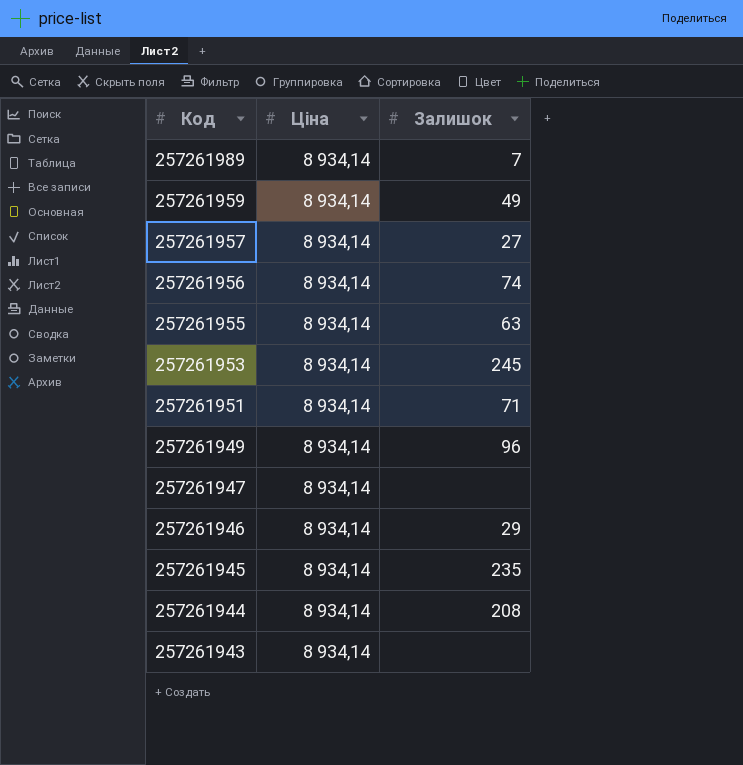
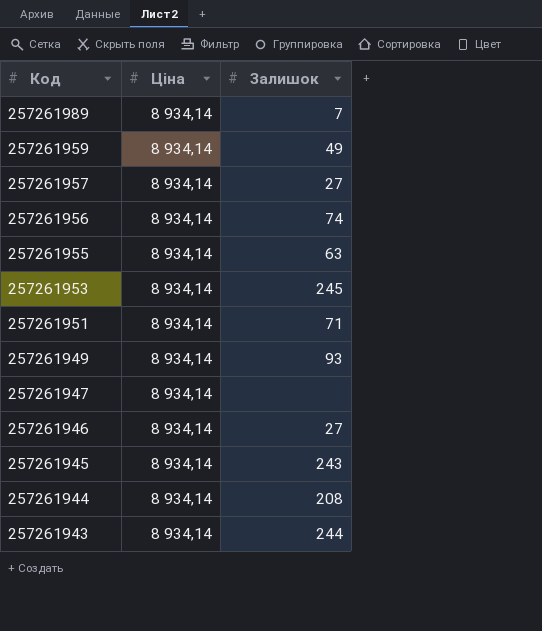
257261949 | Залишок: 96 -> 93
257261946 | Залишок: 29 -> 27
257261945 | Залишок: 235 -> 243
257261943 | Залишок: none -> 244

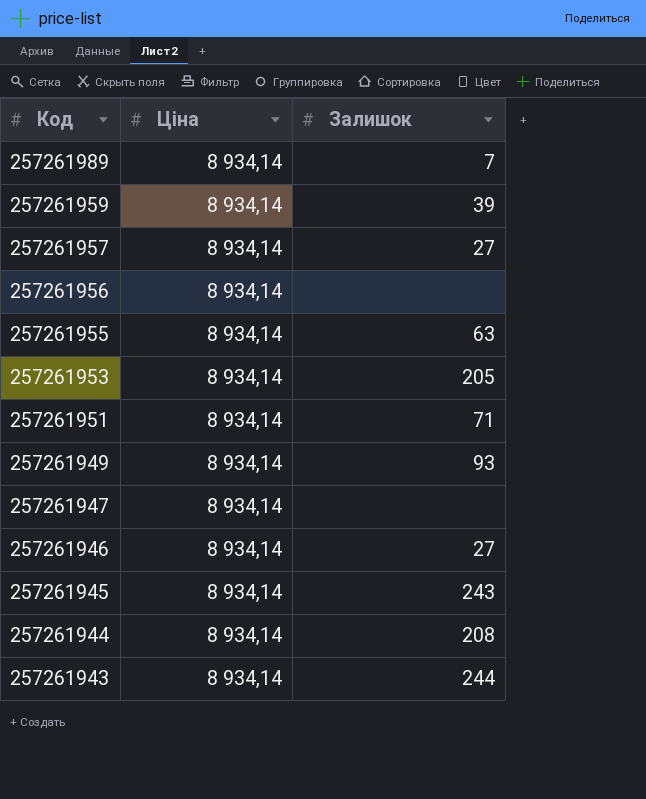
257261959 | Залишок: 49 -> 39
257261956 | Залишок: 74 -> none
257261953 | Залишок: 245 -> 205

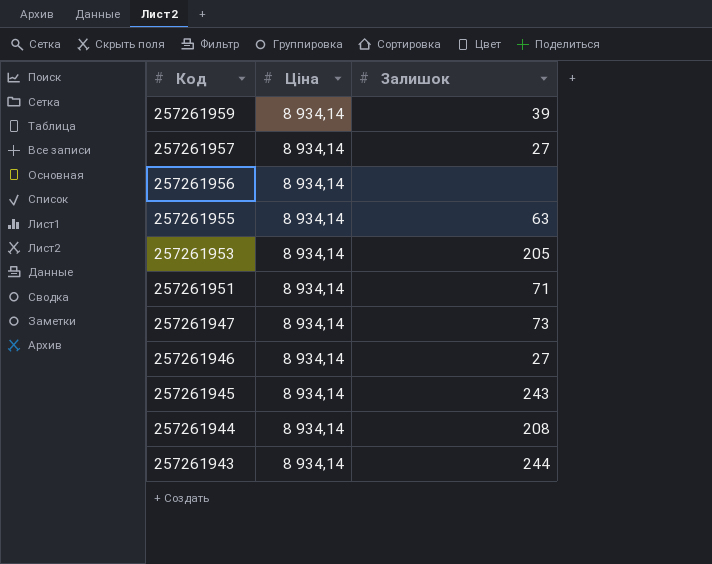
row 257261989: 8 934,14 | 7 -> none
row 257261949: 8 934,14 | 93 -> none
257261947 | Залишок: none -> 73

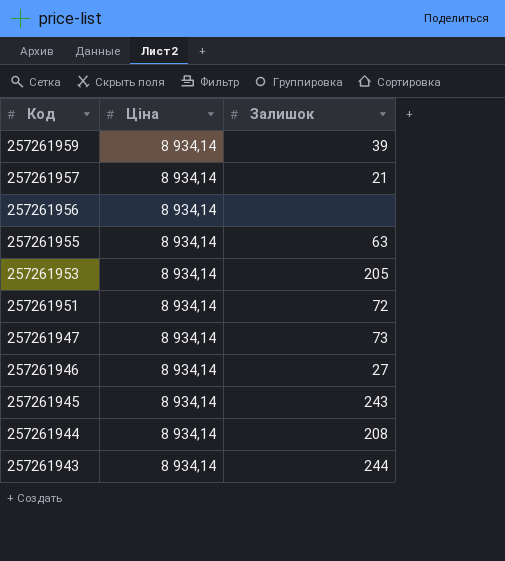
257261957 | Залишок: 27 -> 21
257261951 | Залишок: 71 -> 72

